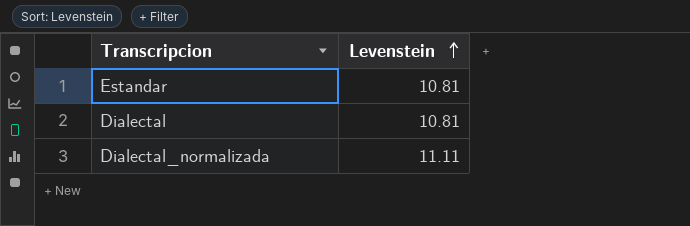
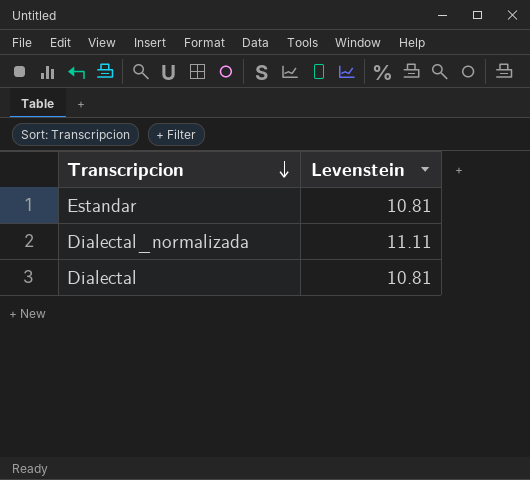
row order: Levenstein ascending -> Transcripcion descending

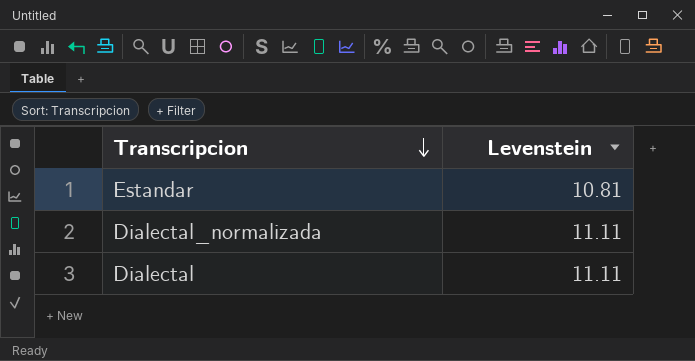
Dialectal | Levenstein: 10.81 -> 11.11

